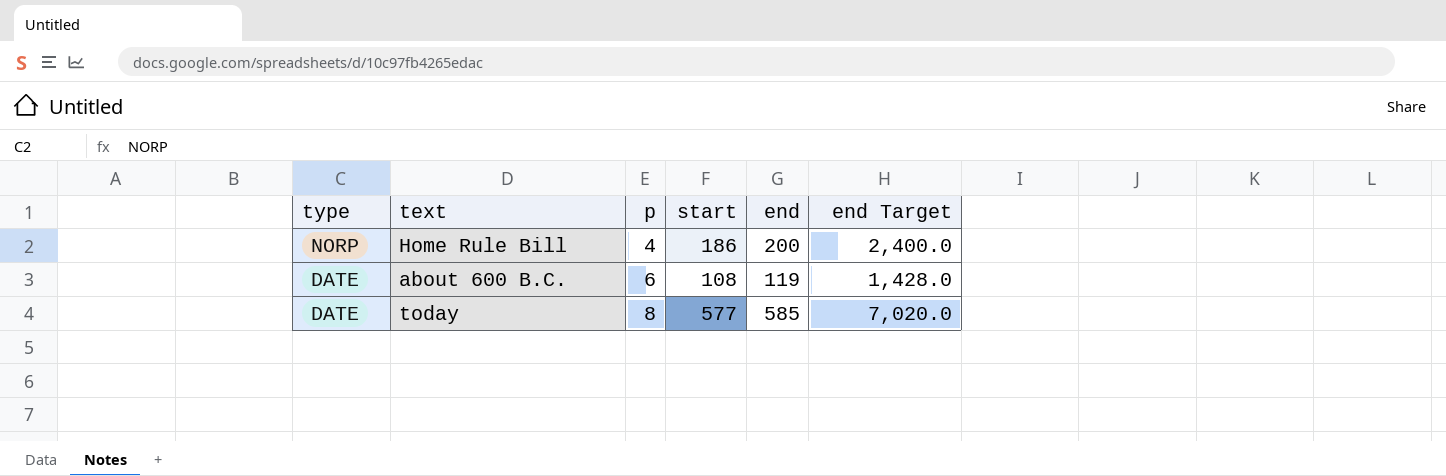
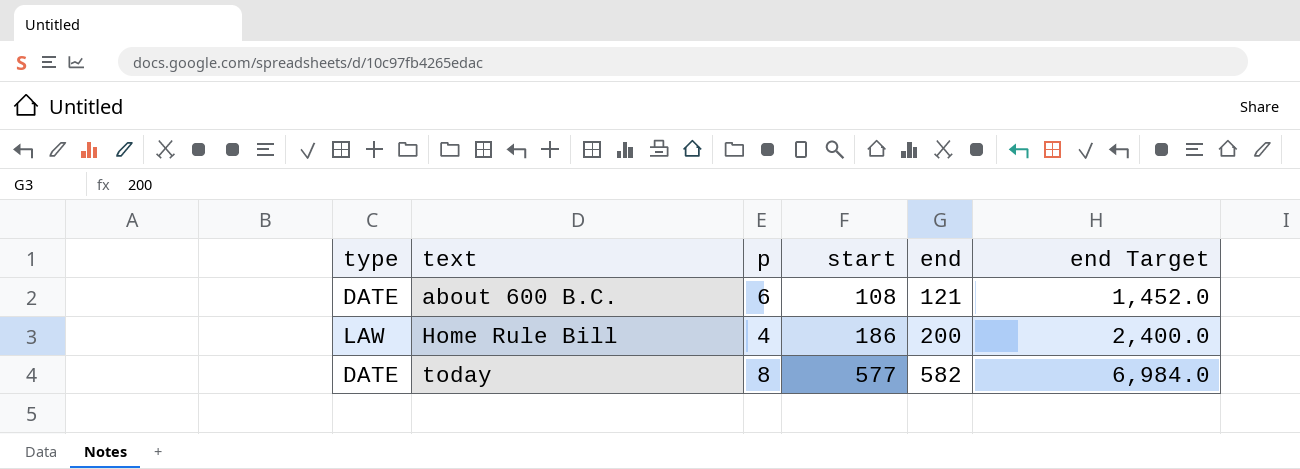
row order: type descending -> text ascending
about 600 B.C. | end: 119 -> 121
about 600 B.C. | end Target: 1,428.0 -> 1,452.0
Home Rule Bill | type: NORP -> LAW
today | end: 585 -> 582
today | end Target: 7,020.0 -> 6,984.0

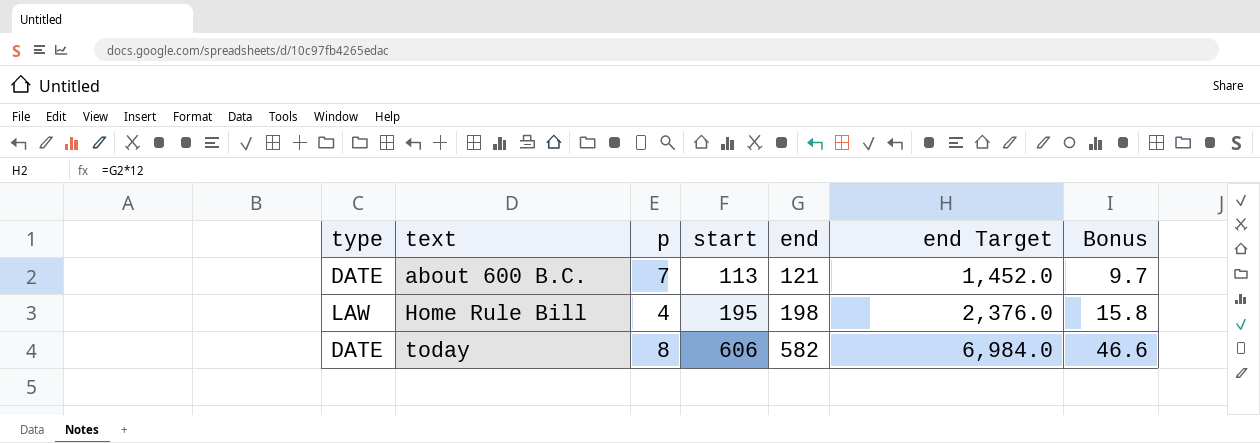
column Bonus | formula: none -> [end] * 0.08
about 600 B.C. | p: 6 -> 7
about 600 B.C. | start: 108 -> 113
Home Rule Bill | start: 186 -> 195
Home Rule Bill | end: 200 -> 198
Home Rule Bill | end Target: 2,400.0 -> 2,376.0
today | start: 577 -> 606

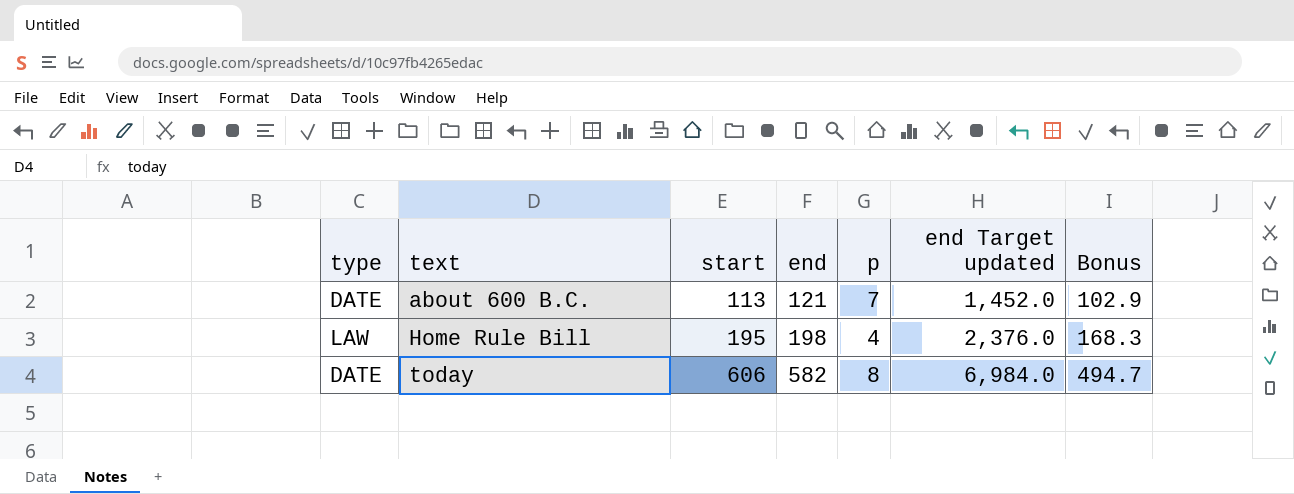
column p | position: 3 -> 5
column name: end Target -> end Target updated
column Bonus | formula: [end] * 0.08 -> [end] * 0.85

